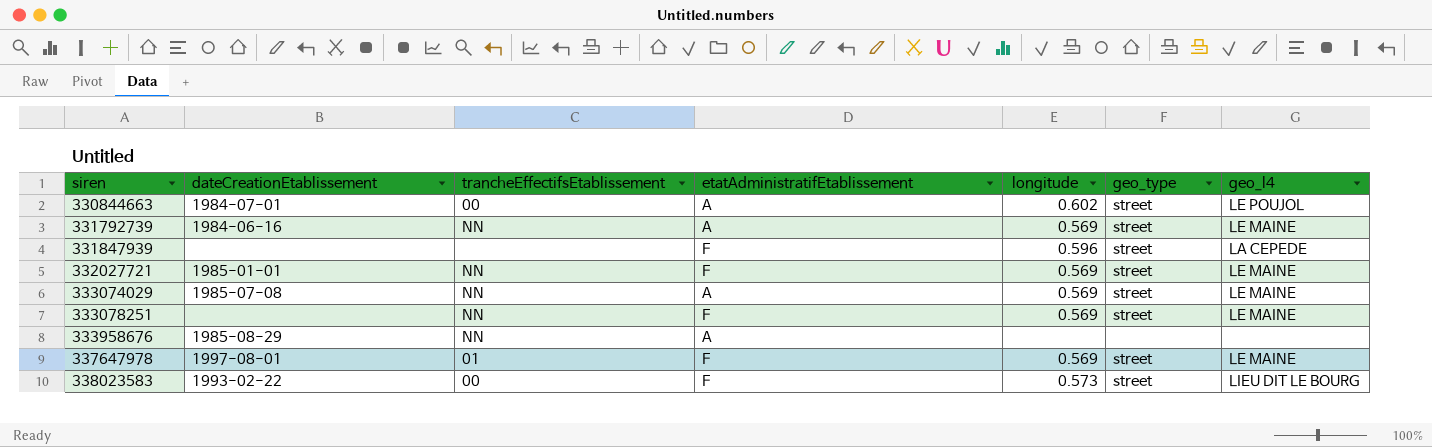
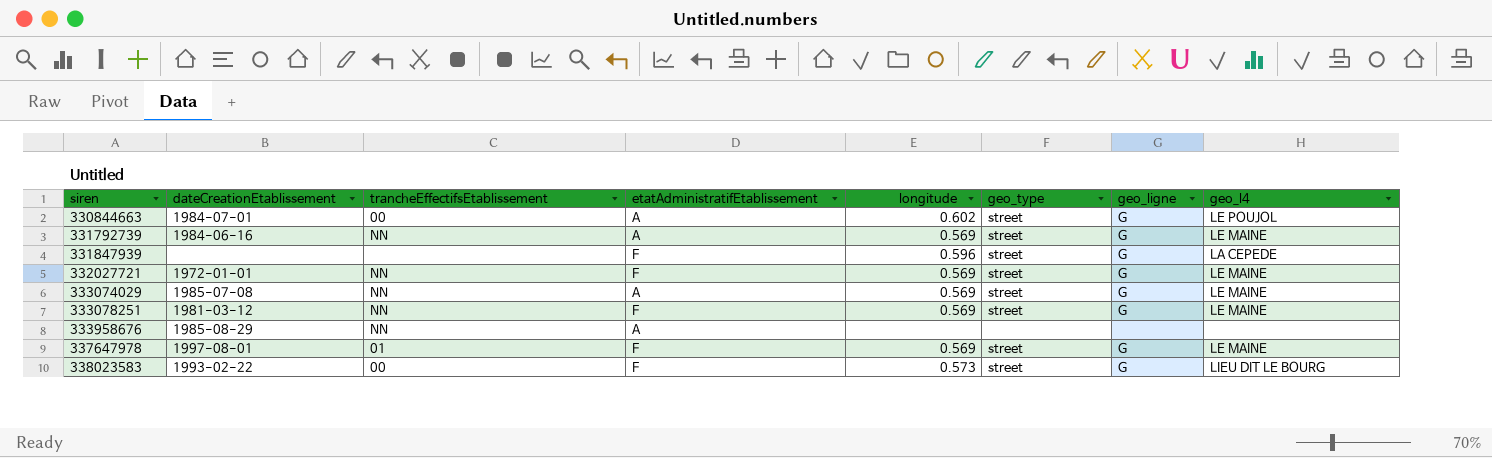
column geo_ligne | position: none -> 7
332027721 | dateCreationEtablissement: 1985-01-01 -> 1972-01-01
333078251 | dateCreationEtablissement: none -> 1981-03-12

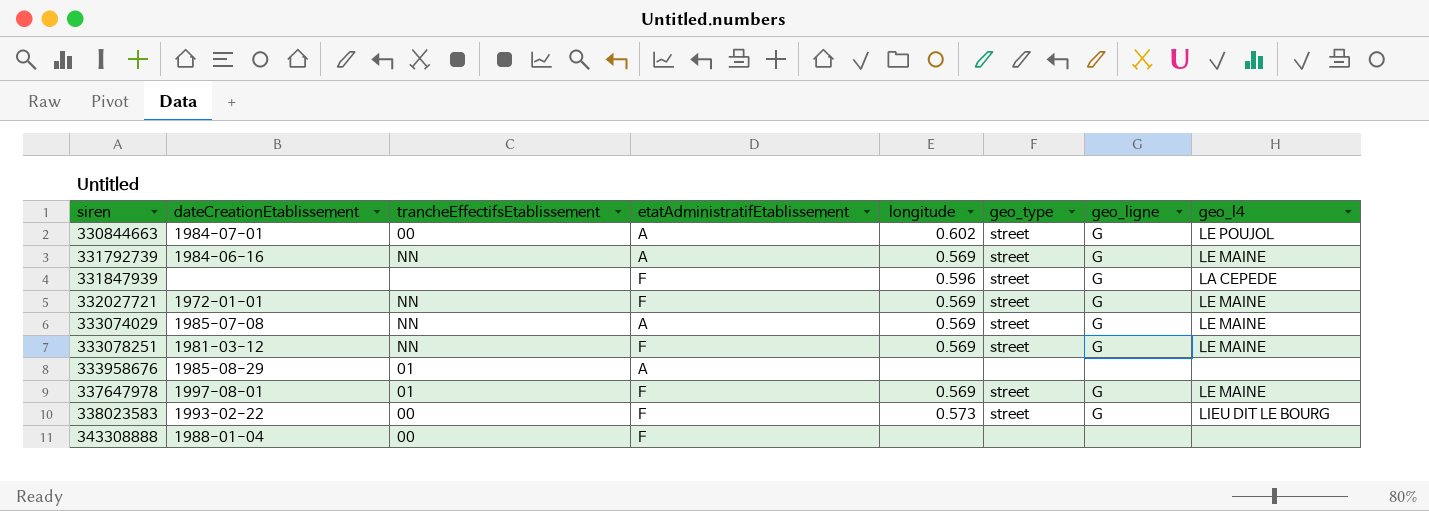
333958676 | trancheEffectifsEtablissement: NN -> 01
row 343308888: none -> 1988-01-04 | 00 | F | none | none | none | none

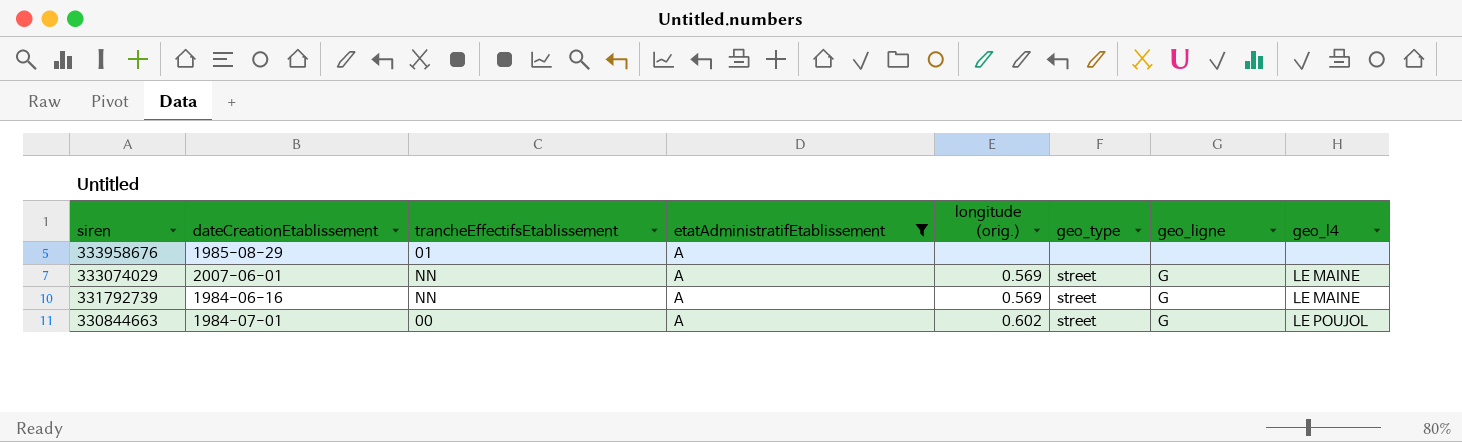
filter: none -> etatAdministratifEtablissement = A
row order: siren ascending -> siren descending
column name: longitude -> longitude (orig.)
333074029 | dateCreationEtablissement: 1985-07-08 -> 2007-06-01

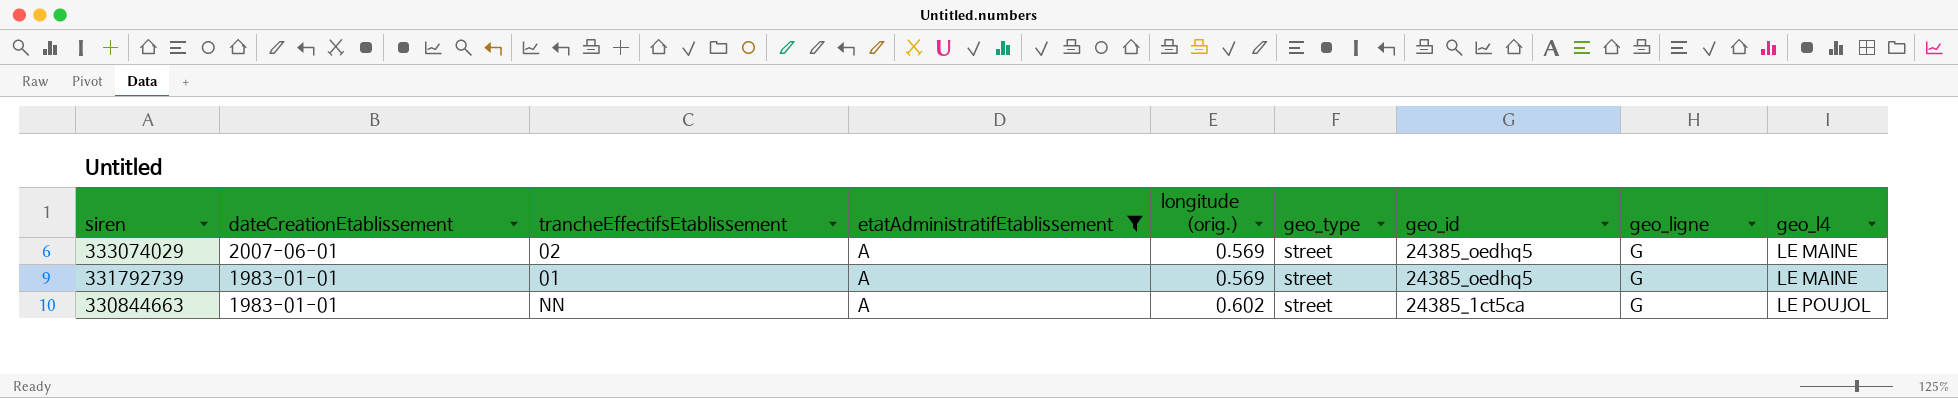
column geo_id | position: none -> 7
row 333958676: 1985-08-29 | 01 | A | none | none | none | none -> none
333074029 | trancheEffectifsEtablissement: NN -> 02
331792739 | dateCreationEtablissement: 1984-06-16 -> 1983-01-01
331792739 | trancheEffectifsEtablissement: NN -> 01
330844663 | dateCreationEtablissement: 1984-07-01 -> 1983-01-01
330844663 | trancheEffectifsEtablissement: 00 -> NN

